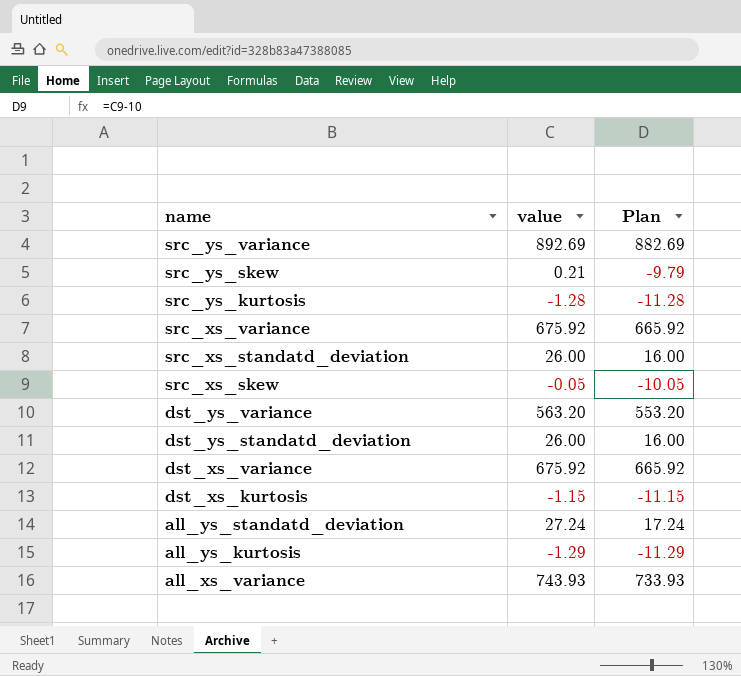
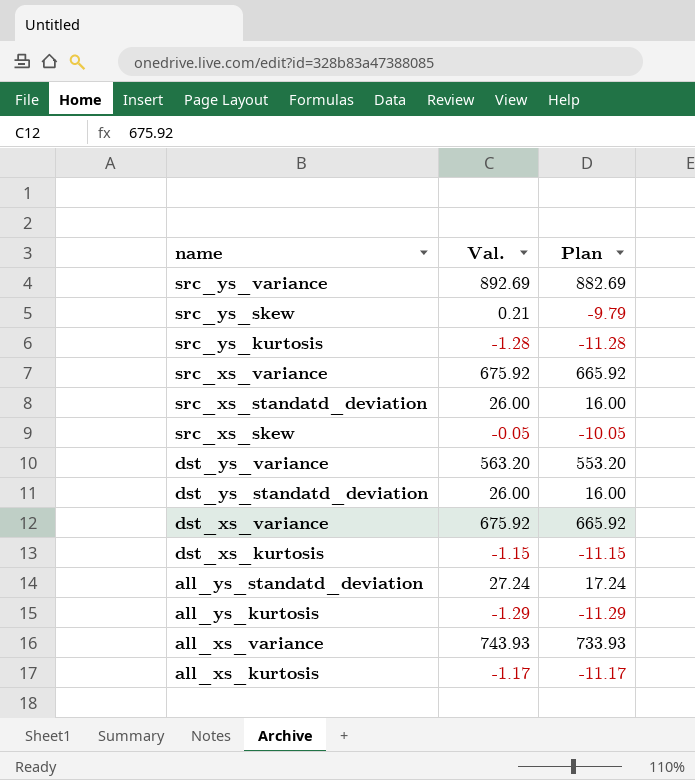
column name: value -> Val.
row all_xs_kurtosis: none -> -1.17 | -11.17

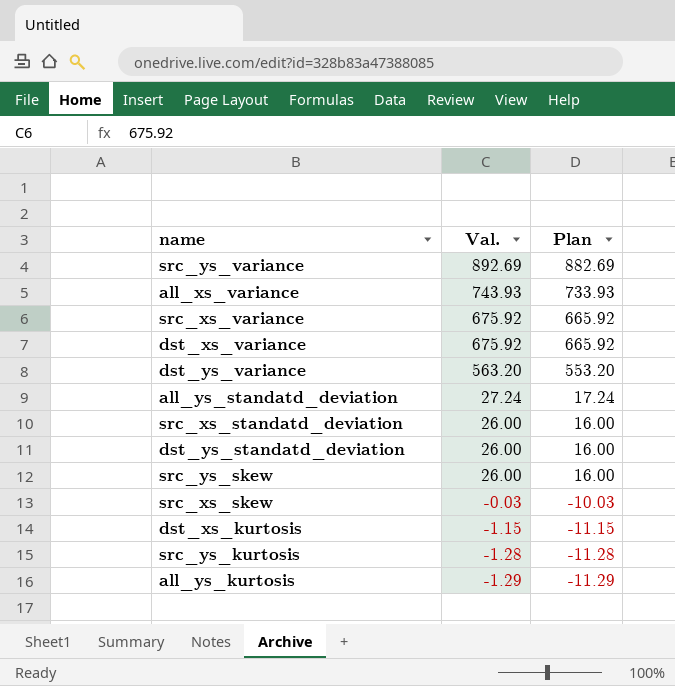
row order: name descending -> Val. descending
row all_xs_kurtosis: -1.17 | -11.17 -> none
src_ys_skew | Val.: 0.21 -> 26.00
src_ys_skew | Plan: -9.79 -> 16.00
src_xs_skew | Val.: -0.05 -> -0.03
src_xs_skew | Plan: -10.05 -> -10.03

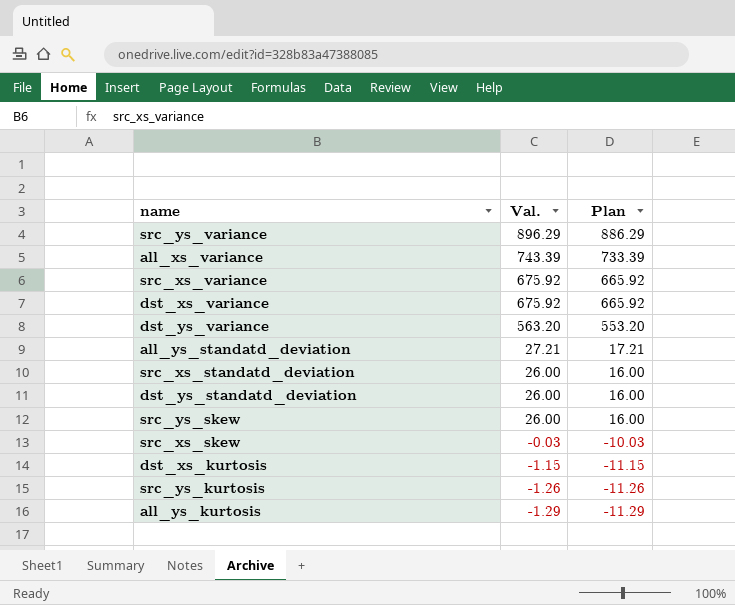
src_ys_variance | Val.: 892.69 -> 896.29
src_ys_variance | Plan: 882.69 -> 886.29
all_xs_variance | Val.: 743.93 -> 743.39
all_xs_variance | Plan: 733.93 -> 733.39
all_ys_standatd_deviation | Val.: 27.24 -> 27.21
all_ys_standatd_deviation | Plan: 17.24 -> 17.21
src_ys_kurtosis | Val.: -1.28 -> -1.26
src_ys_kurtosis | Plan: -11.28 -> -11.26

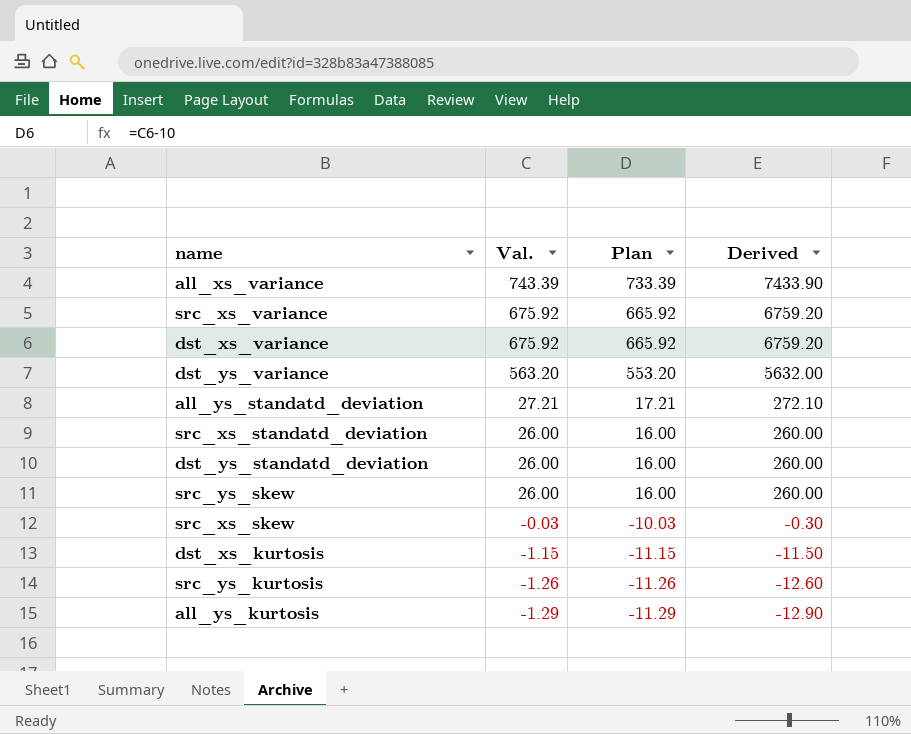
column Derived | formula: none -> [Val.] * 10
row src_ys_variance: 896.29 | 886.29 -> none

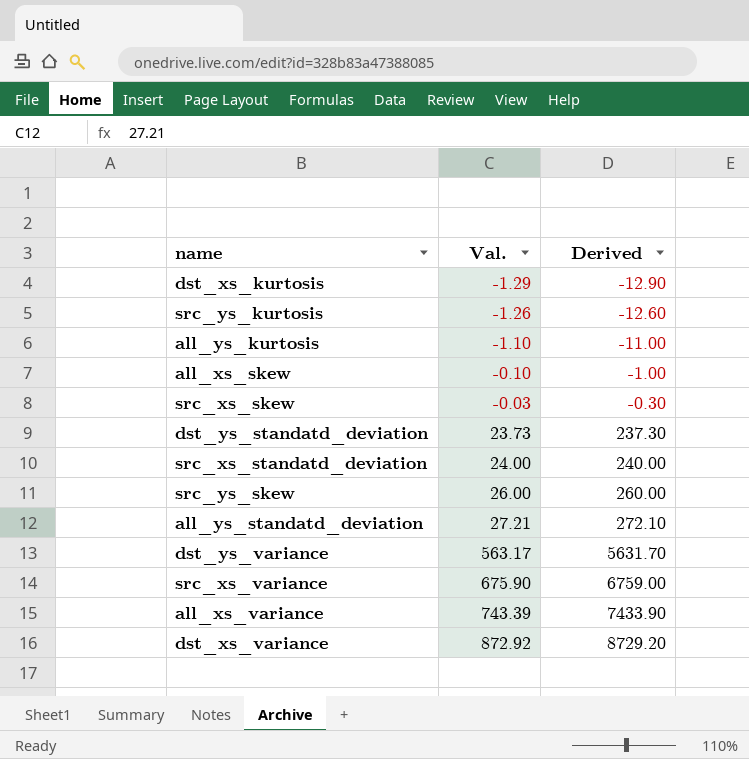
row order: Val. descending -> Val. ascending
column Plan | formula: [Val.] - 10 -> none
dst_xs_kurtosis | Val.: -1.15 -> -1.29
dst_xs_kurtosis | Derived: -11.50 -> -12.90
all_ys_kurtosis | Val.: -1.29 -> -1.10
all_ys_kurtosis | Derived: -12.90 -> -11.00
row all_xs_skew: none -> -0.10 | -1.00
dst_ys_standatd_deviation | Val.: 26.00 -> 23.73
dst_ys_standatd_deviation | Derived: 260.00 -> 237.30
src_xs_standatd_deviation | Val.: 26.00 -> 24.00
src_xs_standatd_deviation | Derived: 260.00 -> 240.00
dst_ys_variance | Val.: 563.20 -> 563.17
dst_ys_variance | Derived: 5632.00 -> 5631.70
src_xs_variance | Val.: 675.92 -> 675.90
src_xs_variance | Derived: 6759.20 -> 6759.00
dst_xs_variance | Val.: 675.92 -> 872.92
dst_xs_variance | Derived: 6759.20 -> 8729.20

